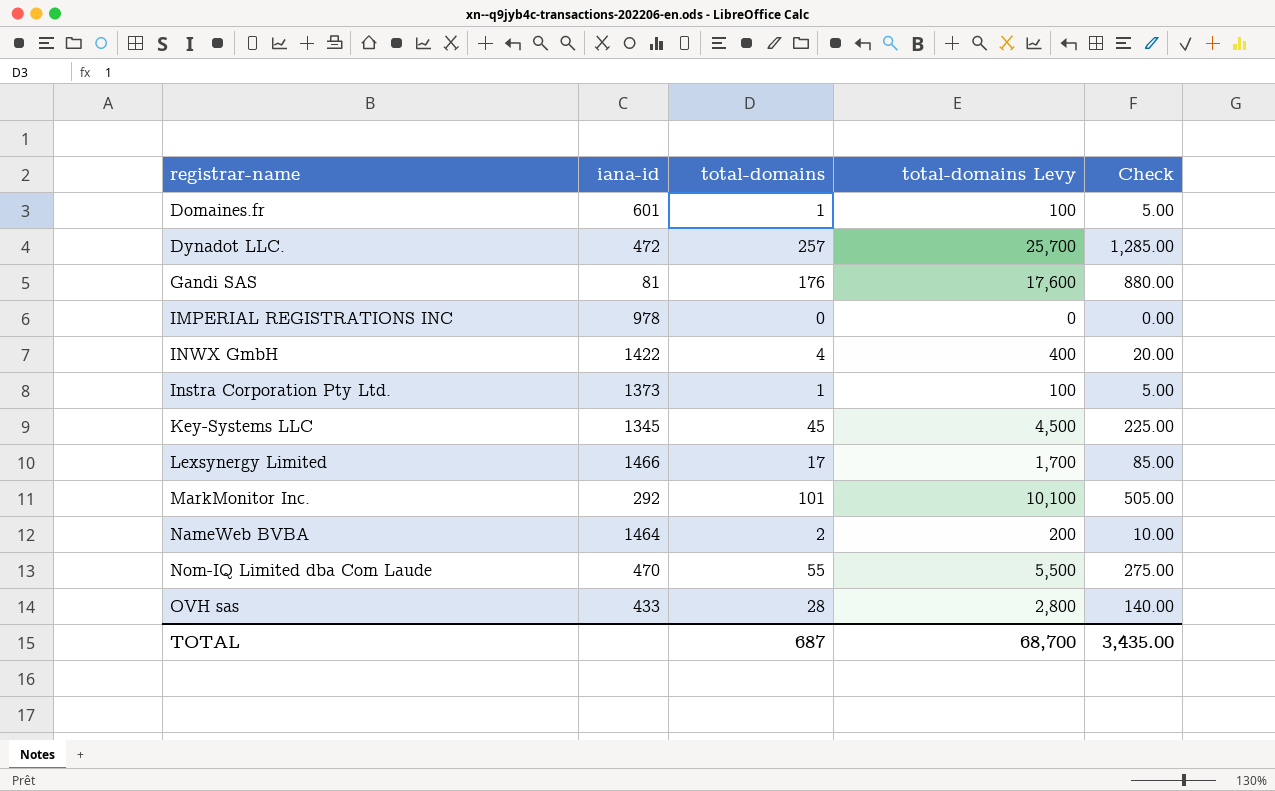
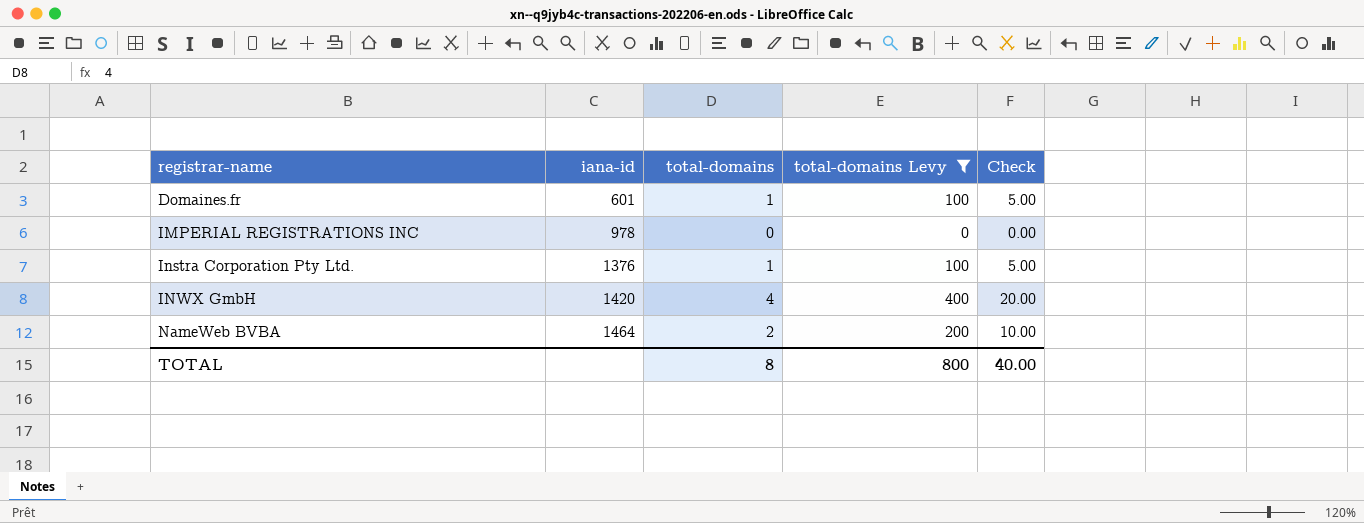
filter: none -> total-domains Levy <= 400
row order: none -> registrar-name ascending
Instra Corporation Pty Ltd. | iana-id: 1373 -> 1376
INWX GmbH | iana-id: 1422 -> 1420
TOTAL | total-domains: 687 -> 8
TOTAL | total-domains Levy: 68,700 -> 800
TOTAL | Check: 3,435.00 -> 40.00

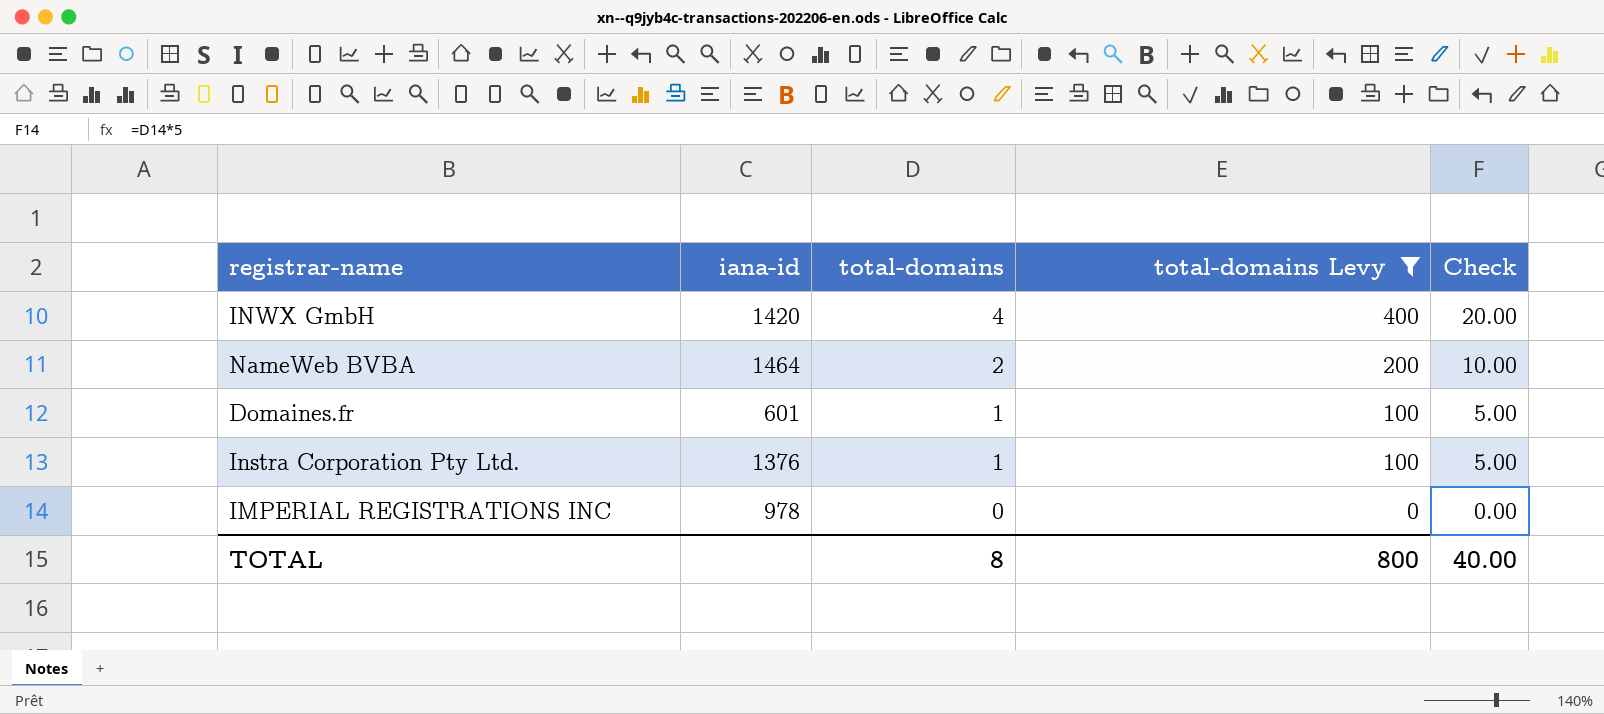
row order: registrar-name ascending -> total-domains descending

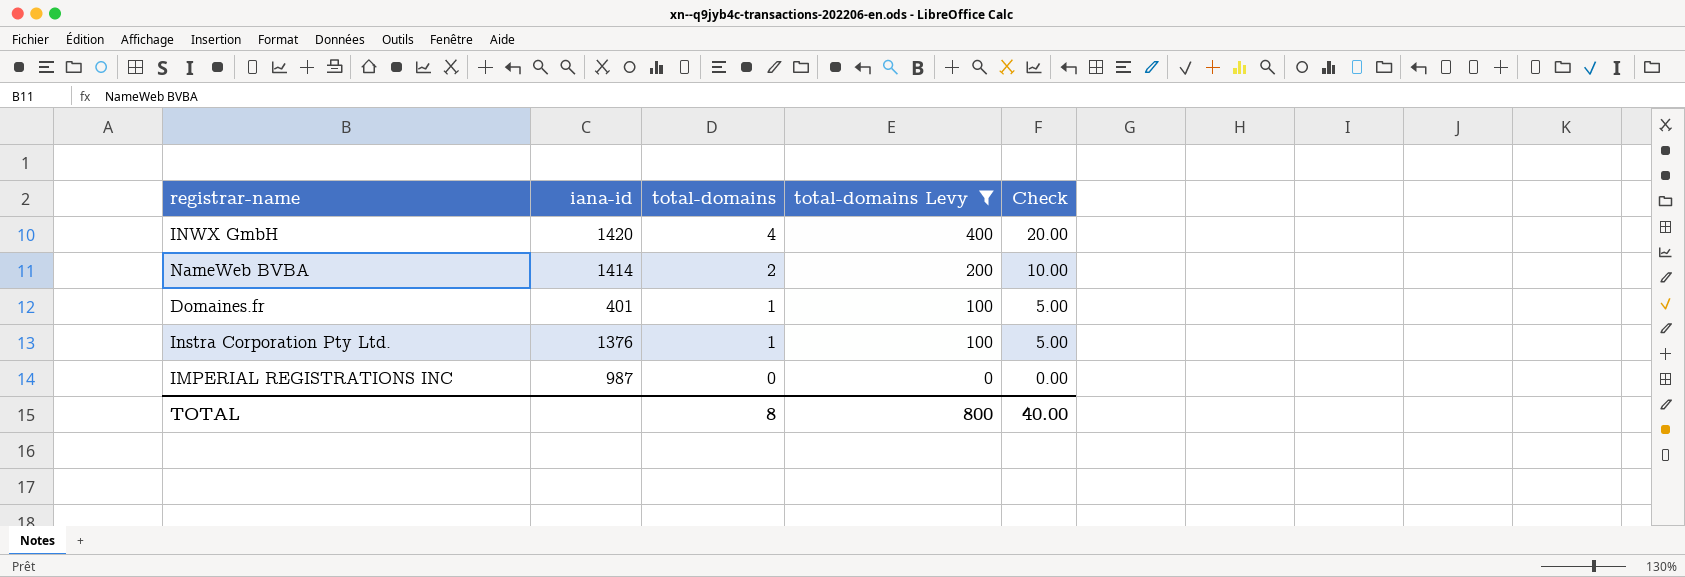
NameWeb BVBA | iana-id: 1464 -> 1414
Domaines.fr | iana-id: 601 -> 401
IMPERIAL REGISTRATIONS INC | iana-id: 978 -> 987

